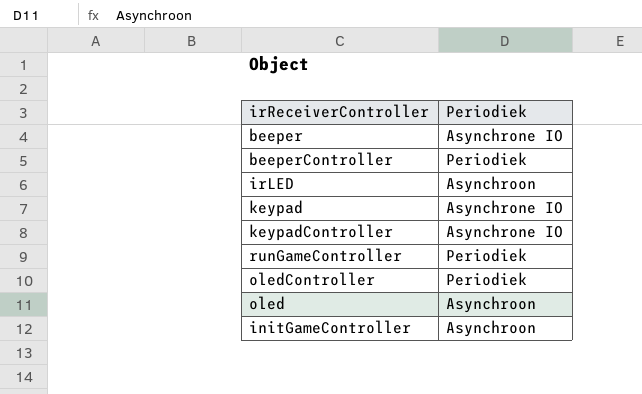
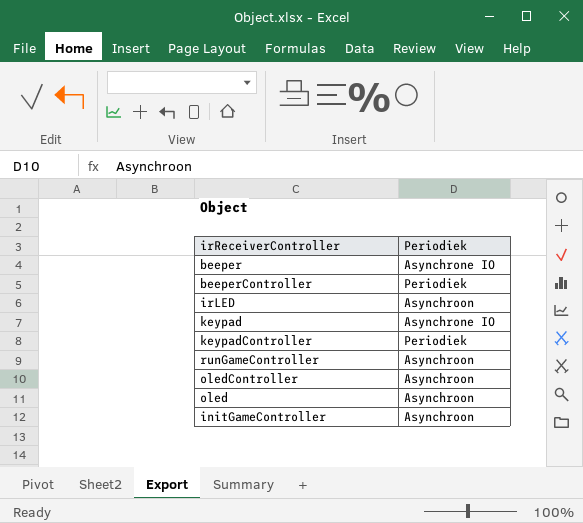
keypadController | Periodiek: Asynchrone IO -> Periodiek
runGameController | Periodiek: Periodiek -> Asynchroon
oledController | Periodiek: Periodiek -> Asynchroon

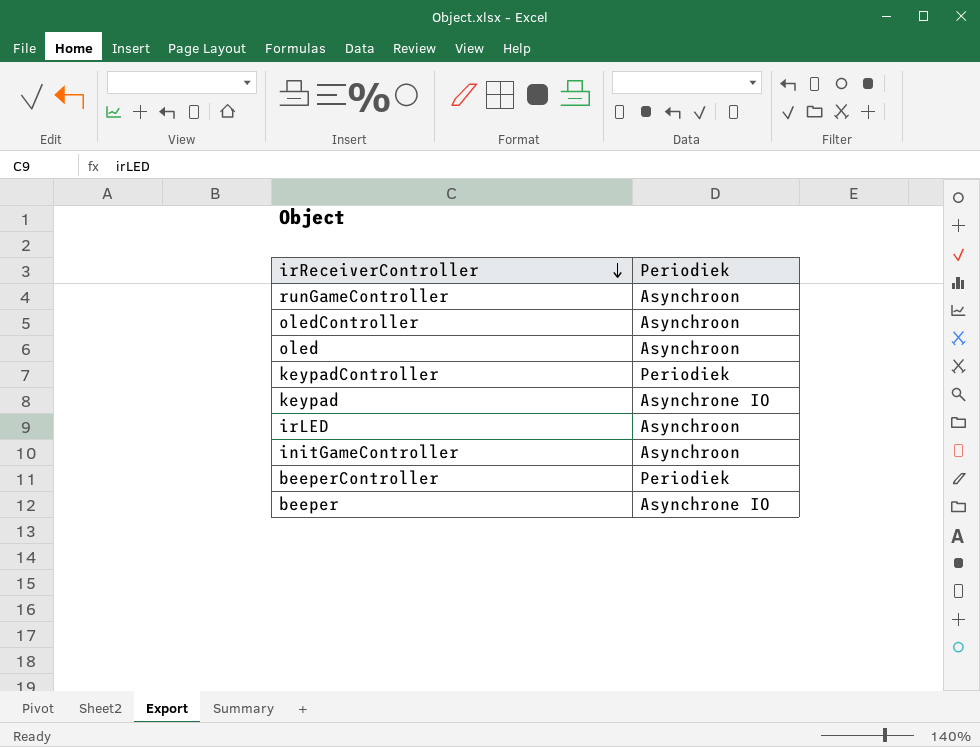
row order: none -> irReceiverController descending

